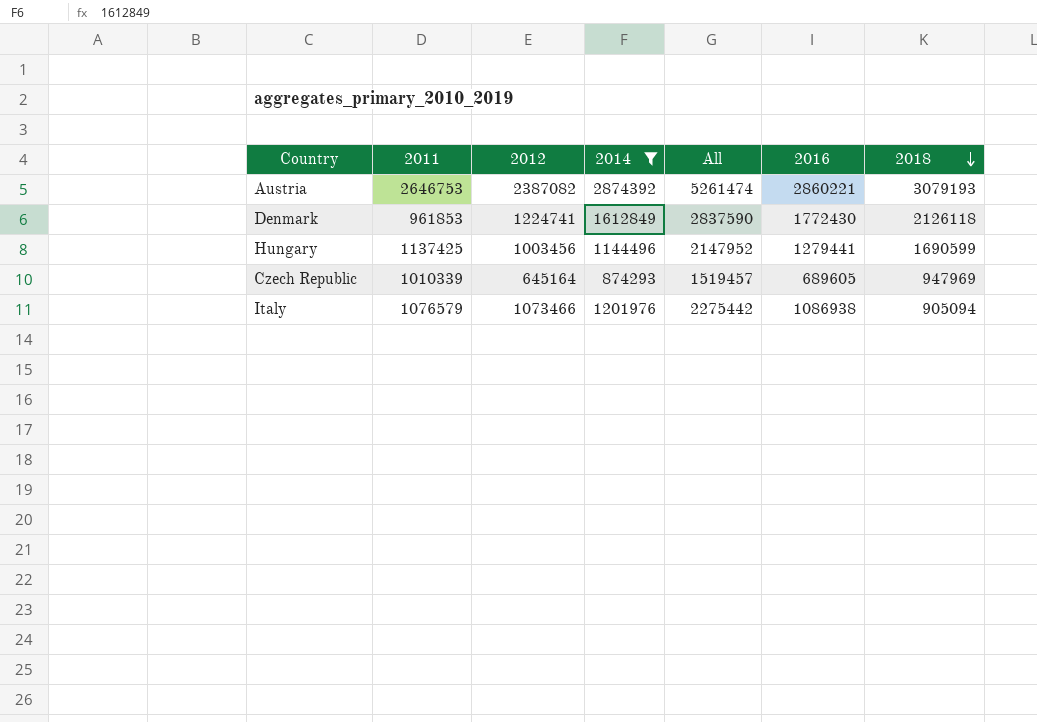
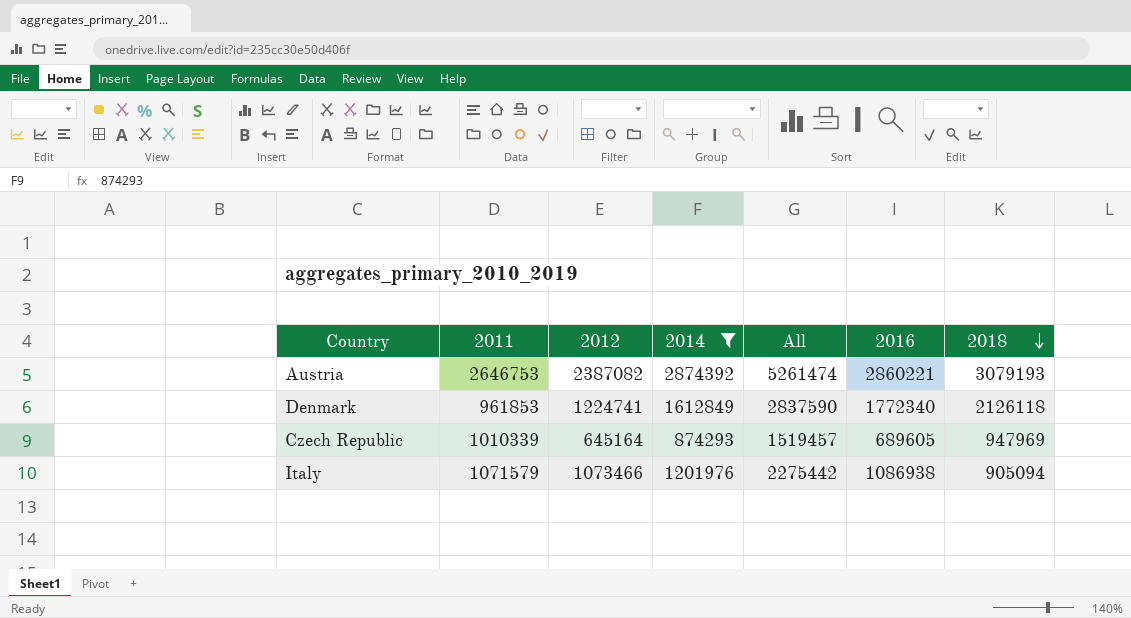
row Hungary: 1137425 | 1003456 | 1144496 | 2147952 | 1279441 | 1690599 -> none
Denmark | 2016: 1772430 -> 1772340
Italy | 2011: 1076579 -> 1071579

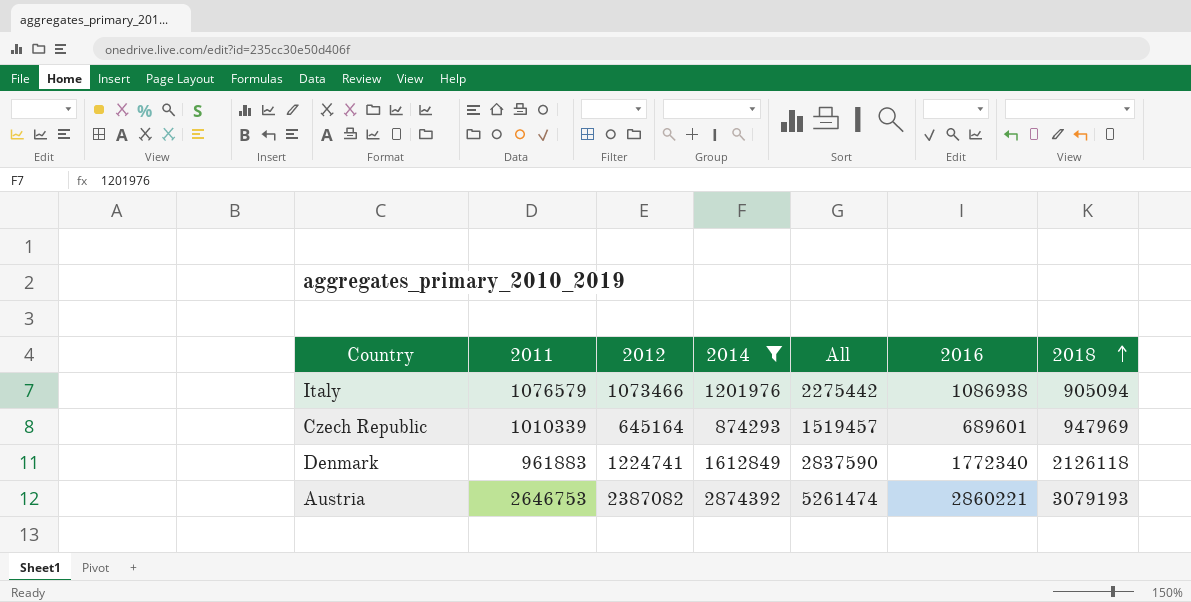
row order: 2018 descending -> 2018 ascending
Italy | 2011: 1071579 -> 1076579
Czech Republic | 2016: 689605 -> 689601
Denmark | 2011: 961853 -> 961883

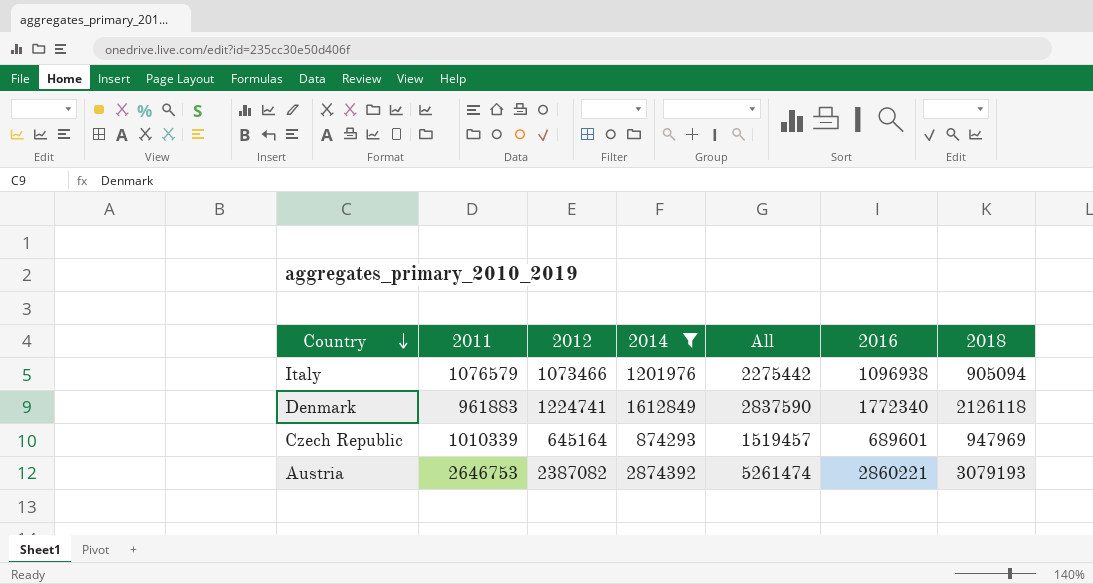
row order: 2018 ascending -> Country descending
Italy | 2016: 1086938 -> 1096938

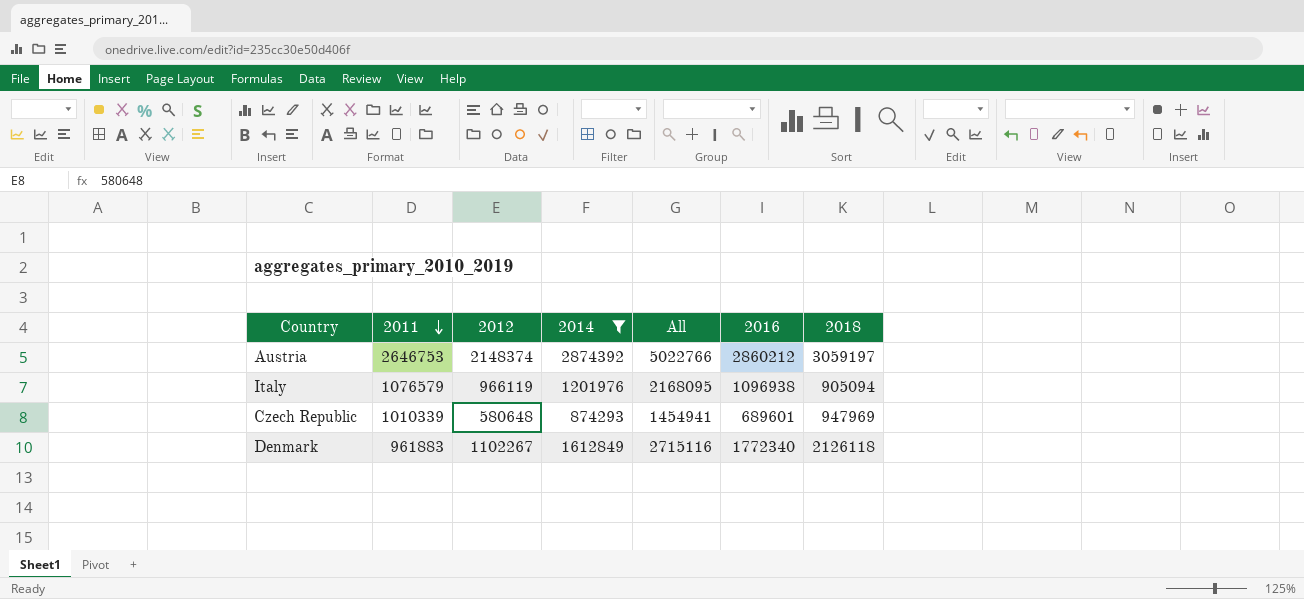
row order: Country descending -> 2011 descending
Austria | 2012: 2387082 -> 2148374
Austria | All: 5261474 -> 5022766
Austria | 2016: 2860221 -> 2860212
Austria | 2018: 3079193 -> 3059197
Italy | 2012: 1073466 -> 966119
Italy | All: 2275442 -> 2168095
Czech Republic | 2012: 645164 -> 580648
Czech Republic | All: 1519457 -> 1454941
Denmark | 2012: 1224741 -> 1102267
Denmark | All: 2837590 -> 2715116

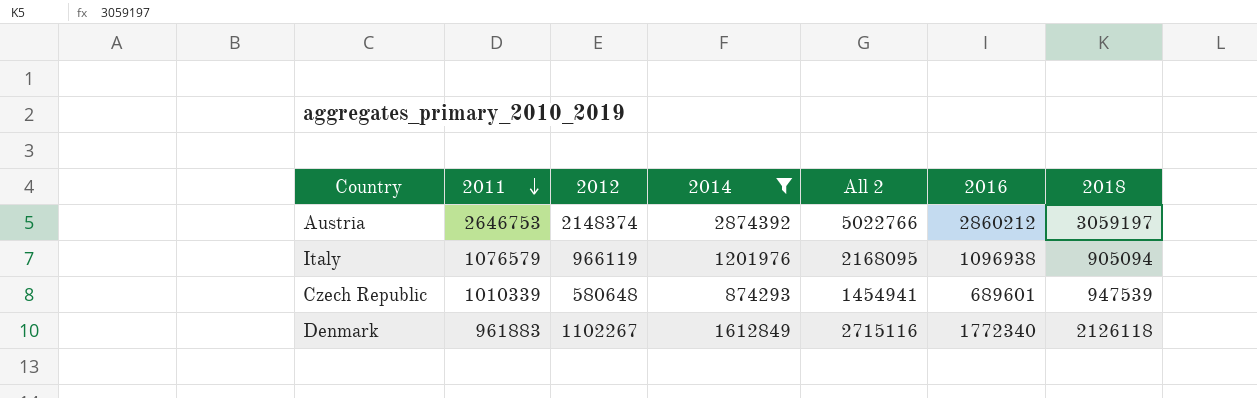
column name: All -> All 2
Czech Republic | 2018: 947969 -> 947539

